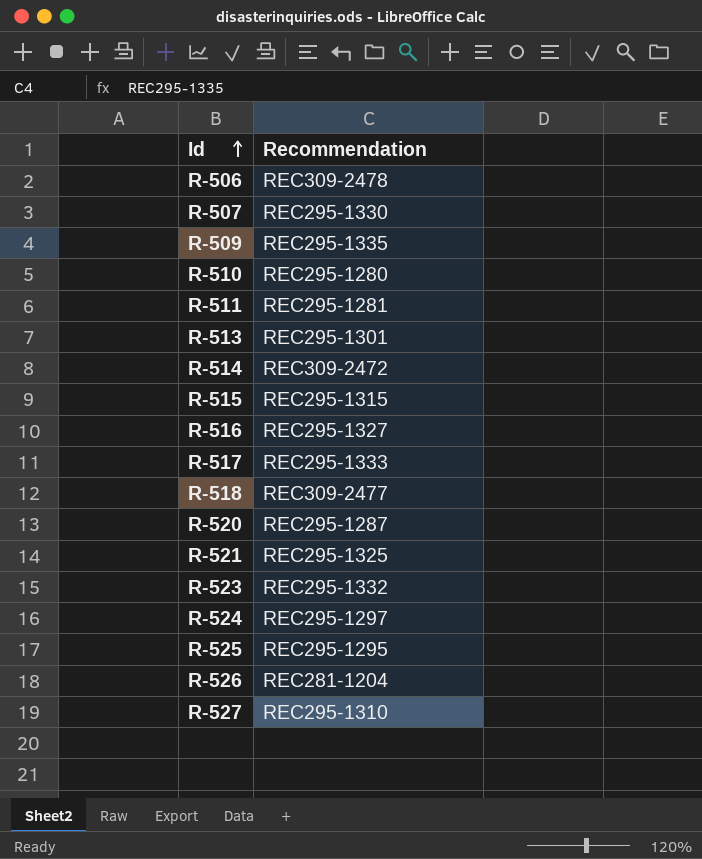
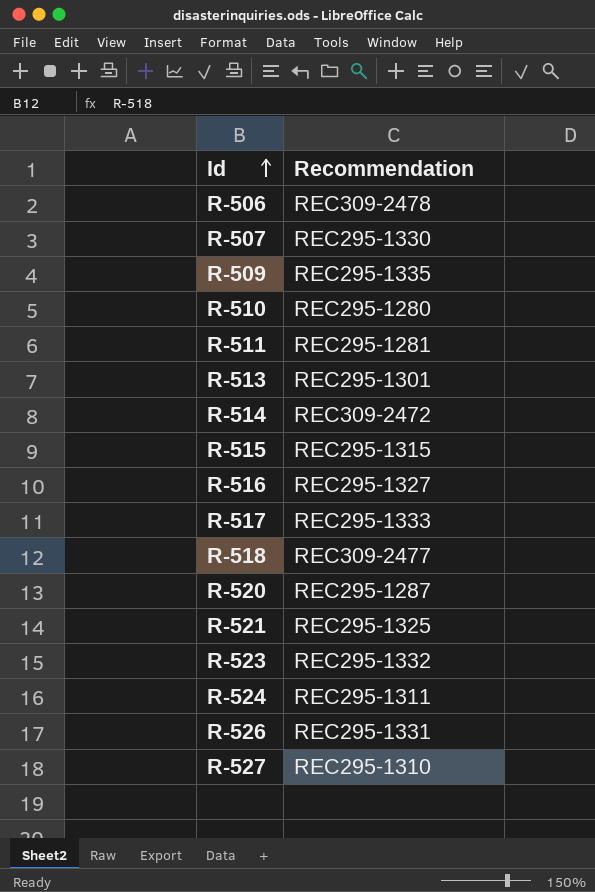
row R-525: REC295-1295 -> none
R-524 | Recommendation: REC295-1297 -> REC295-1311
R-526 | Recommendation: REC281-1204 -> REC295-1331

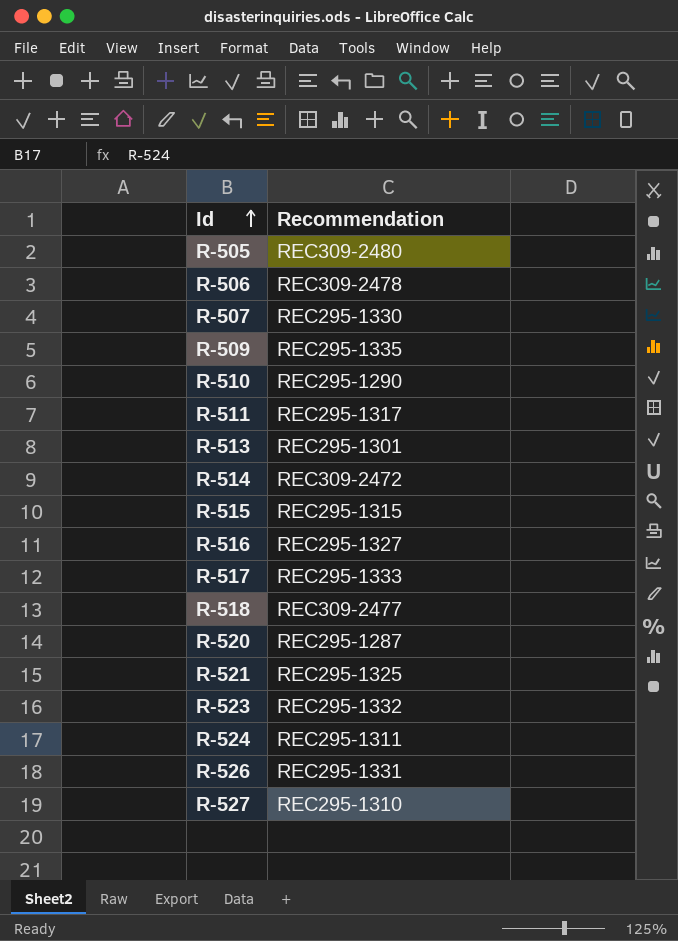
row R-505: none -> REC309-2480
R-510 | Recommendation: REC295-1280 -> REC295-1290
R-511 | Recommendation: REC295-1281 -> REC295-1317

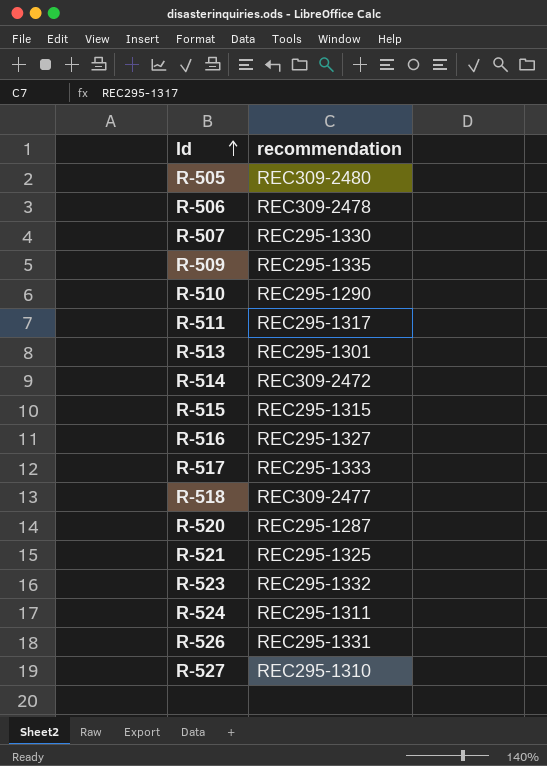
column name: Recommendation -> recommendation

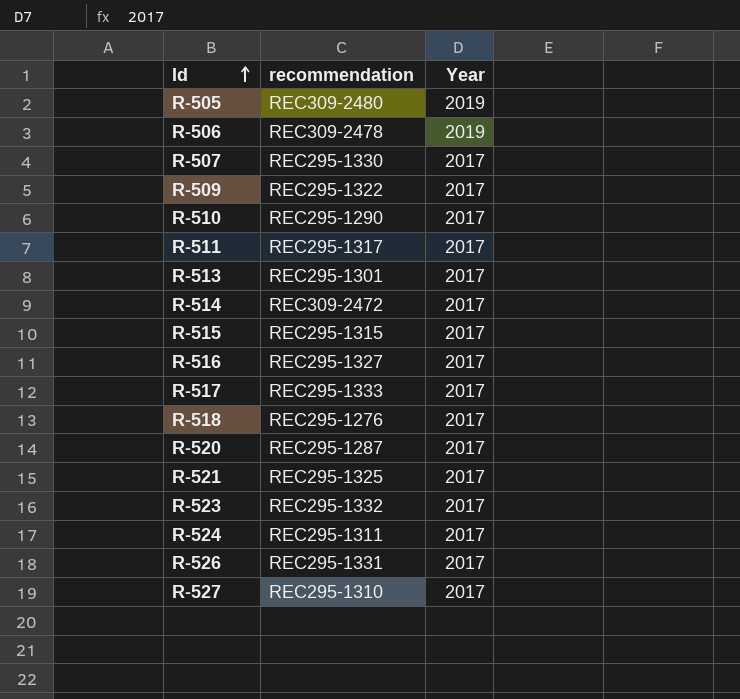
column Year | position: none -> 3
R-509 | recommendation: REC295-1335 -> REC295-1322
R-518 | recommendation: REC309-2477 -> REC295-1276

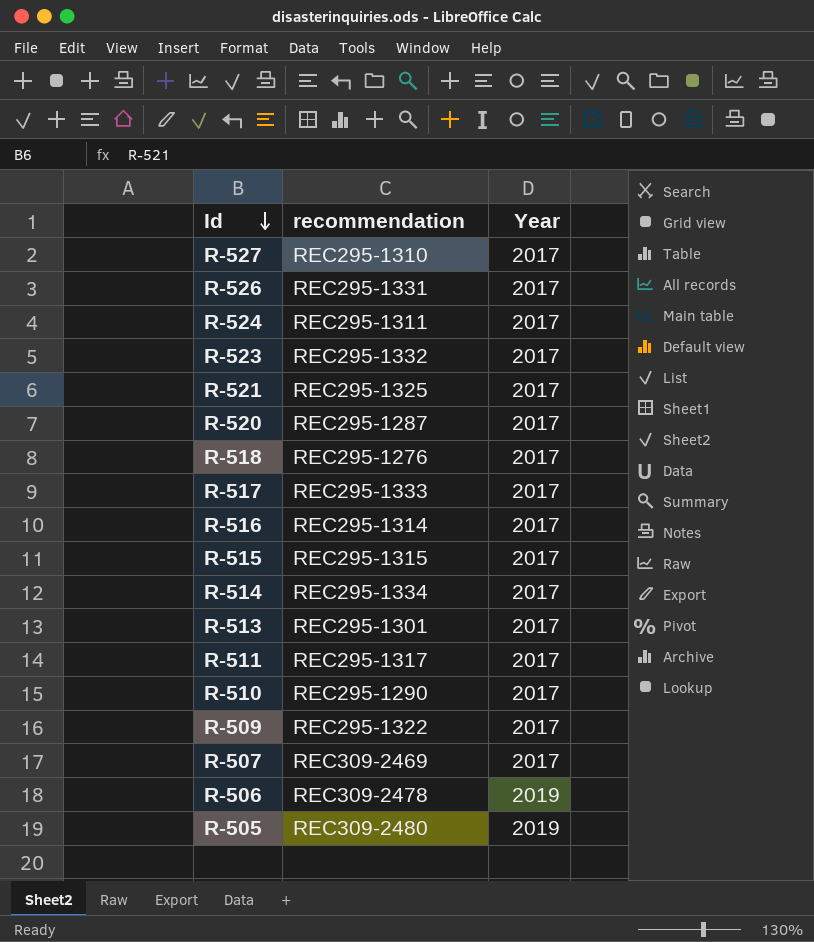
row order: Id ascending -> Id descending
R-516 | recommendation: REC295-1327 -> REC295-1314
R-514 | recommendation: REC309-2472 -> REC295-1334
R-507 | recommendation: REC295-1330 -> REC309-2469

